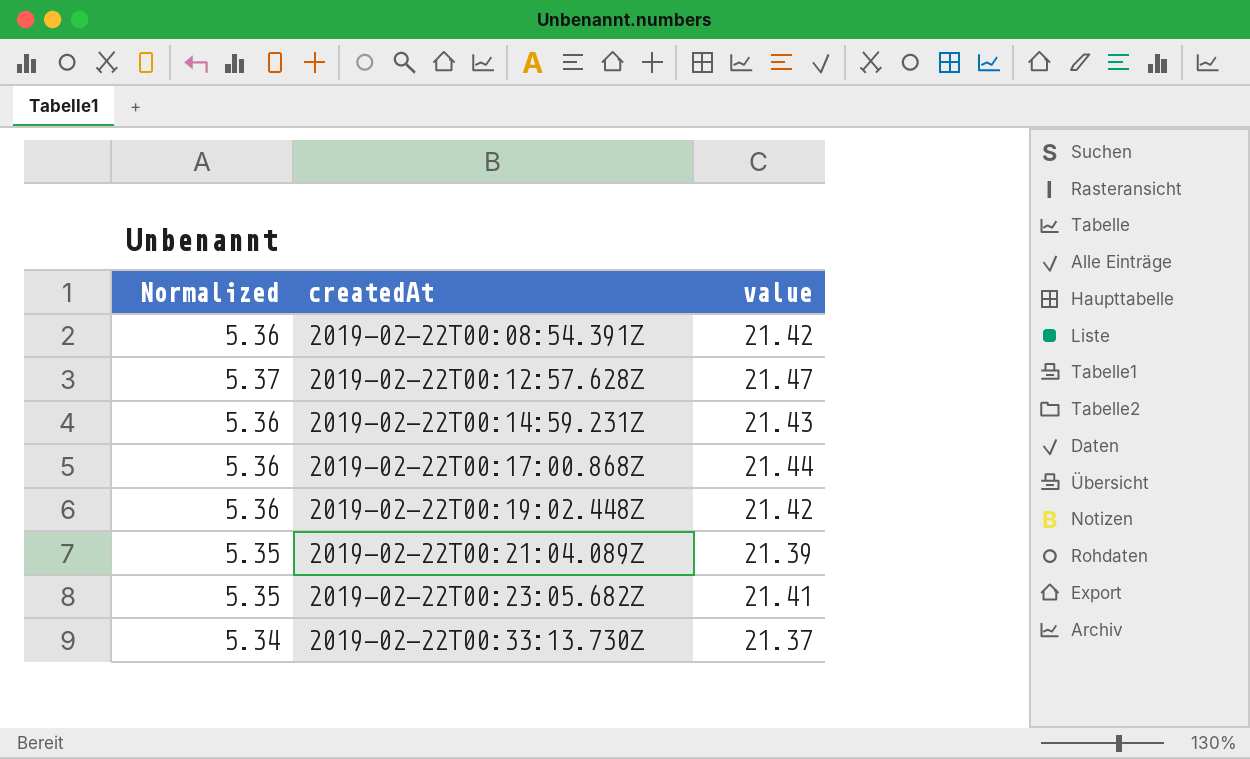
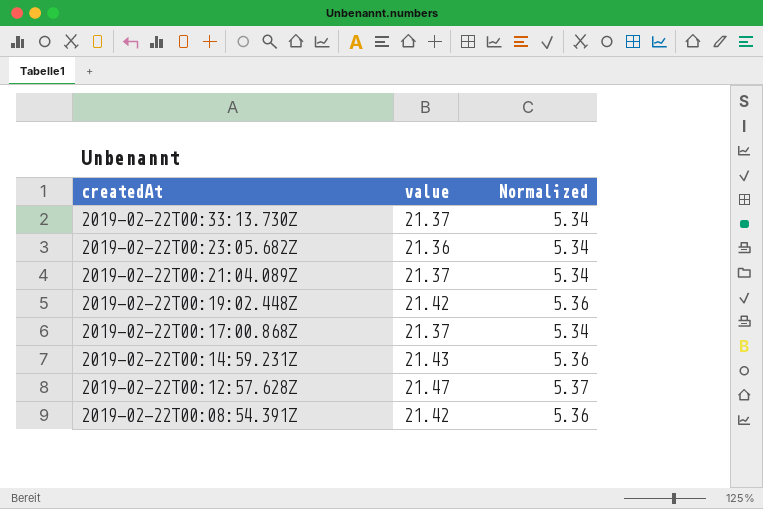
row order: createdAt ascending -> createdAt descending
column Normalized | position: 1 -> 3
2019-02-22T00:23:05.682Z | value: 21.41 -> 21.36
2019-02-22T00:23:05.682Z | Normalized: 5.35 -> 5.34
2019-02-22T00:21:04.089Z | value: 21.39 -> 21.37
2019-02-22T00:21:04.089Z | Normalized: 5.35 -> 5.34
2019-02-22T00:17:00.868Z | value: 21.44 -> 21.37
2019-02-22T00:17:00.868Z | Normalized: 5.36 -> 5.34

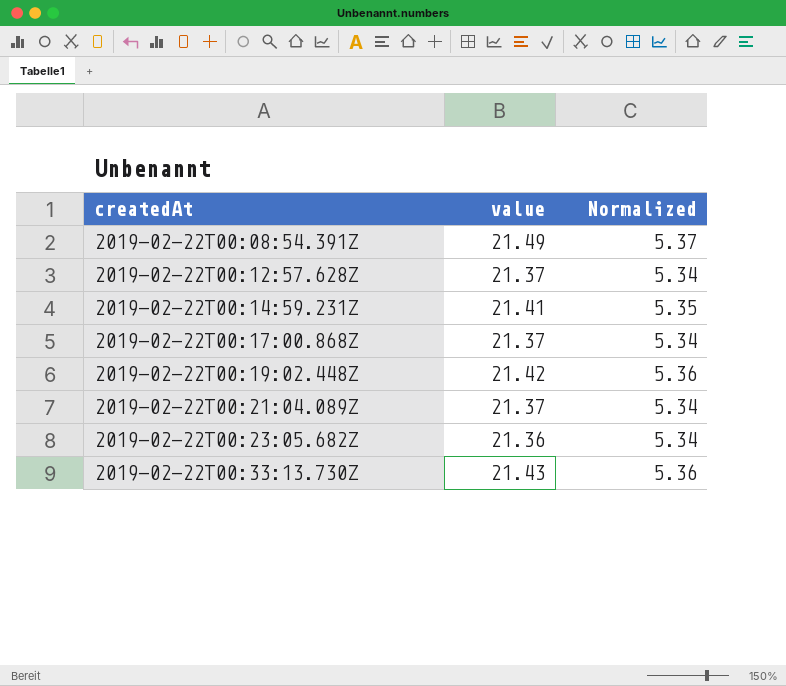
row order: createdAt descending -> createdAt ascending
2019-02-22T00:08:54.391Z | value: 21.42 -> 21.49
2019-02-22T00:08:54.391Z | Normalized: 5.36 -> 5.37
2019-02-22T00:12:57.628Z | value: 21.47 -> 21.37
2019-02-22T00:12:57.628Z | Normalized: 5.37 -> 5.34
2019-02-22T00:14:59.231Z | value: 21.43 -> 21.41
2019-02-22T00:14:59.231Z | Normalized: 5.36 -> 5.35
2019-02-22T00:33:13.730Z | value: 21.37 -> 21.43
2019-02-22T00:33:13.730Z | Normalized: 5.34 -> 5.36

